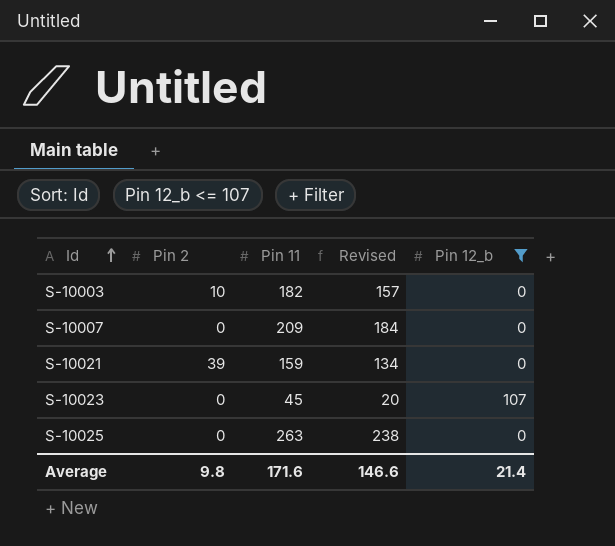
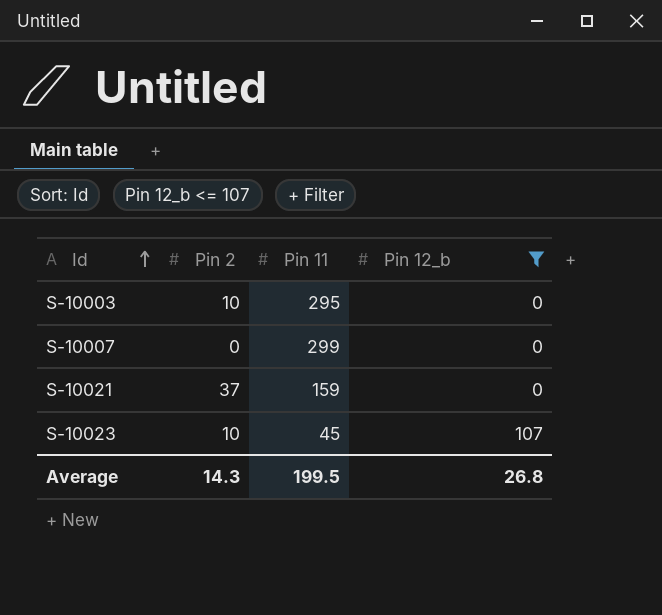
column Revised | formula: [Pin 11] - 25 -> none
row S-10025: 0 | 263 | 238 | 0 -> none
S-10003 | Pin 11: 182 -> 295
S-10007 | Pin 11: 209 -> 299
S-10021 | Pin 2: 39 -> 37
S-10023 | Pin 2: 0 -> 10
Average | Pin 2: 9.8 -> 14.3
Average | Pin 11: 171.6 -> 199.5
Average | Pin 12_b: 21.4 -> 26.8

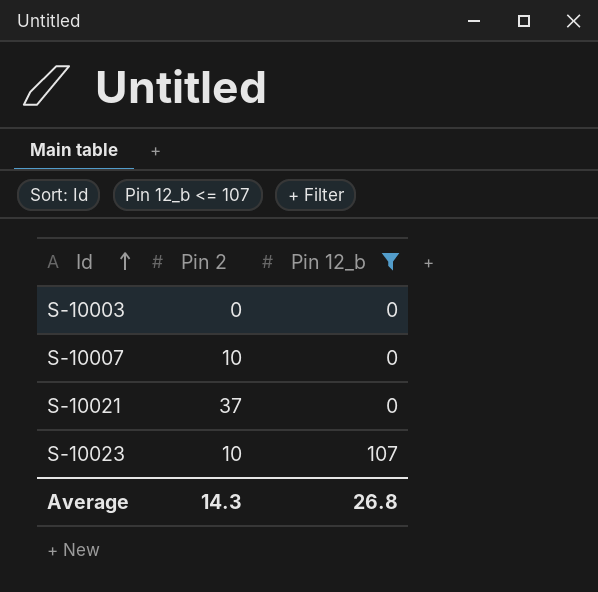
column Pin 11 | position: 3 -> none
S-10003 | Pin 2: 10 -> 0
S-10007 | Pin 2: 0 -> 10

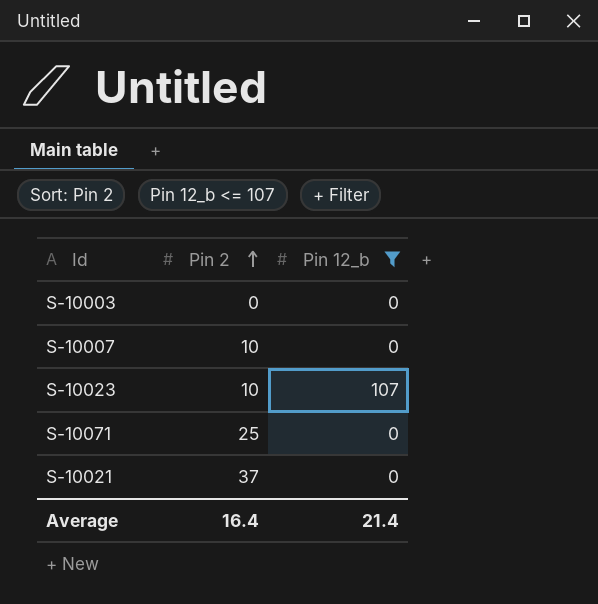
row order: Id ascending -> Pin 2 ascending
row S-10071: none -> 25 | 0
Average | Pin 2: 14.3 -> 16.4
Average | Pin 12_b: 26.8 -> 21.4

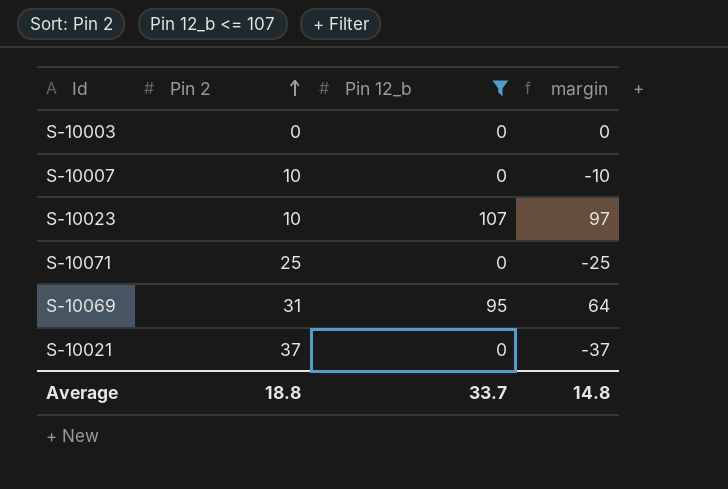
column margin | formula: none -> [Pin 12_b] - [Pin 2]
row S-10069: none -> 31 | 95 | 64
Average | Pin 2: 16.4 -> 18.8
Average | Pin 12_b: 21.4 -> 33.7

